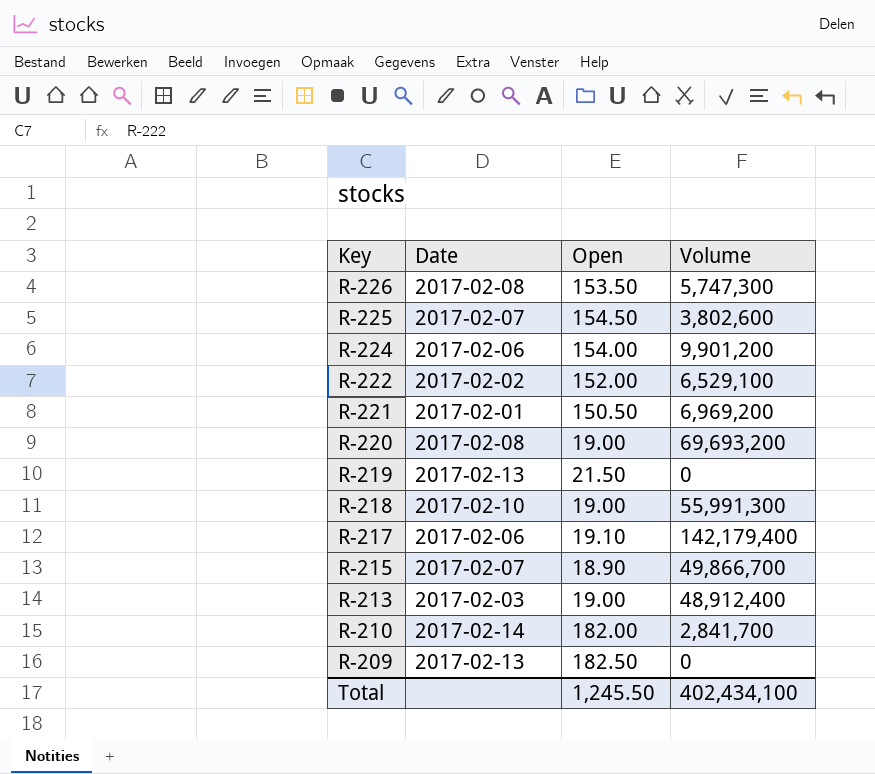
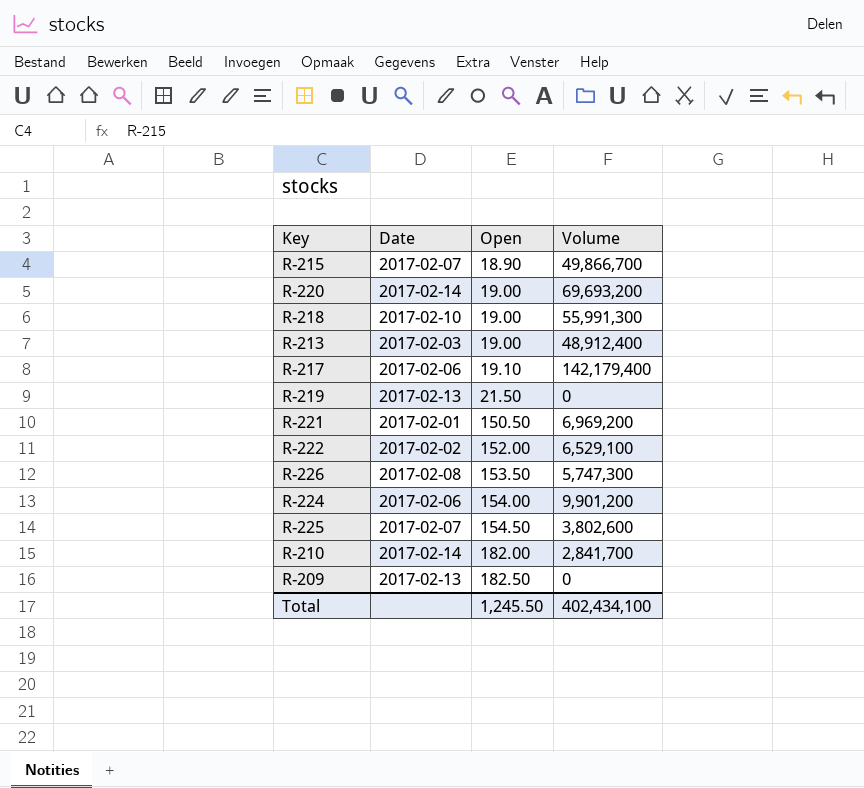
row order: Key descending -> Open ascending
R-220 | Date: 2017-02-08 -> 2017-02-14

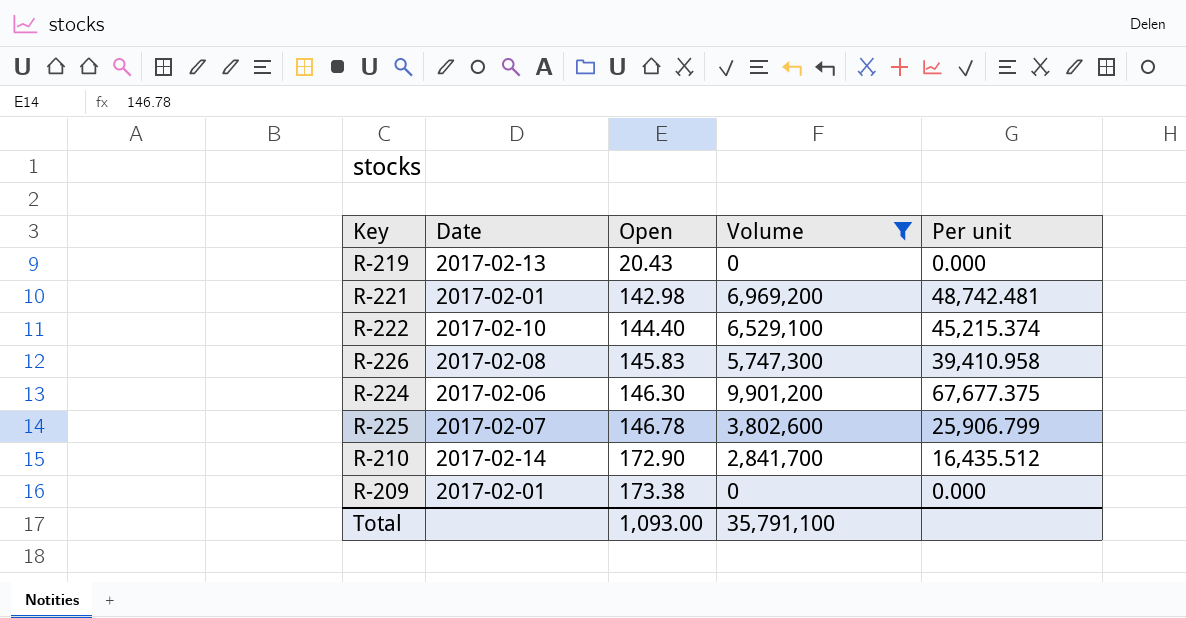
filter: none -> Volume <= 9,901,200
column Per unit | formula: none -> [Volume] / [Open]
R-219 | Open: 21.50 -> 20.43
R-221 | Open: 150.50 -> 142.98
R-222 | Date: 2017-02-02 -> 2017-02-10
R-222 | Open: 152.00 -> 144.40
R-226 | Open: 153.50 -> 145.83
R-224 | Open: 154.00 -> 146.30
R-225 | Open: 154.50 -> 146.78
R-210 | Open: 182.00 -> 172.90
R-209 | Date: 2017-02-13 -> 2017-02-01
R-209 | Open: 182.50 -> 173.38
Total | Open: 1,245.50 -> 1,093.00
Total | Volume: 402,434,100 -> 35,791,100

